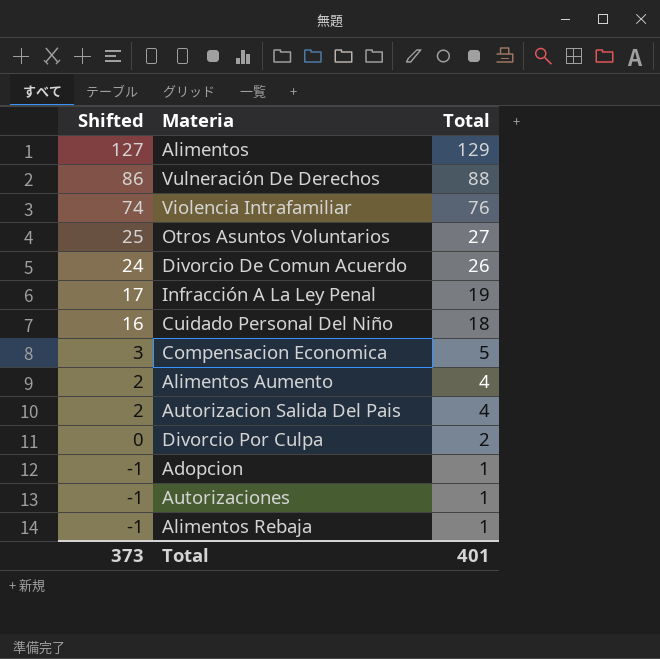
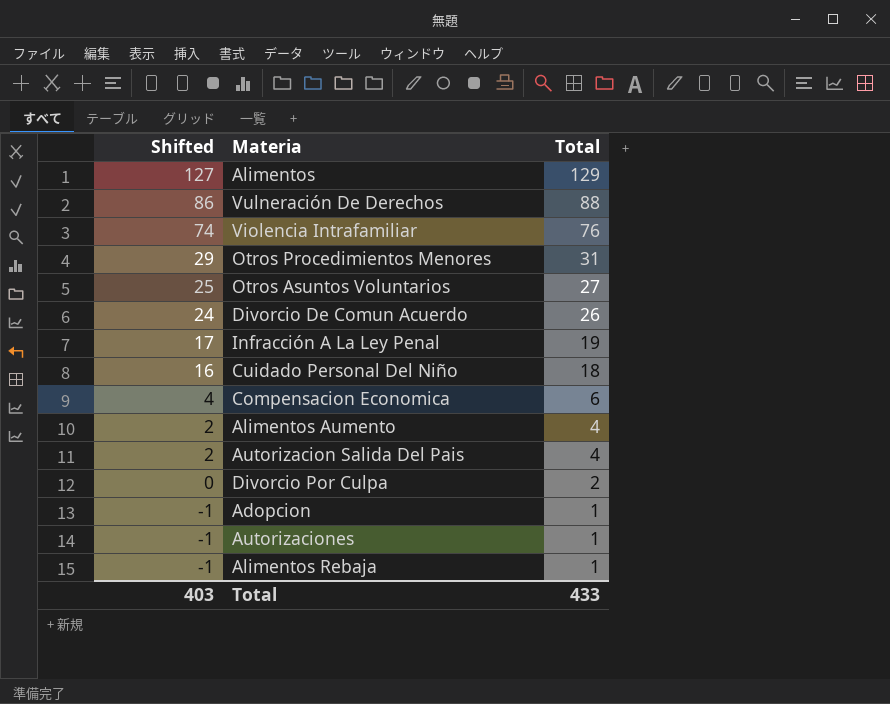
row Otros Procedimientos Menores: none -> 29 | 31
Compensacion Economica | Shifted: 3 -> 4
Compensacion Economica | Total: 5 -> 6
Total | Shifted: 373 -> 403
Total | Total: 401 -> 433

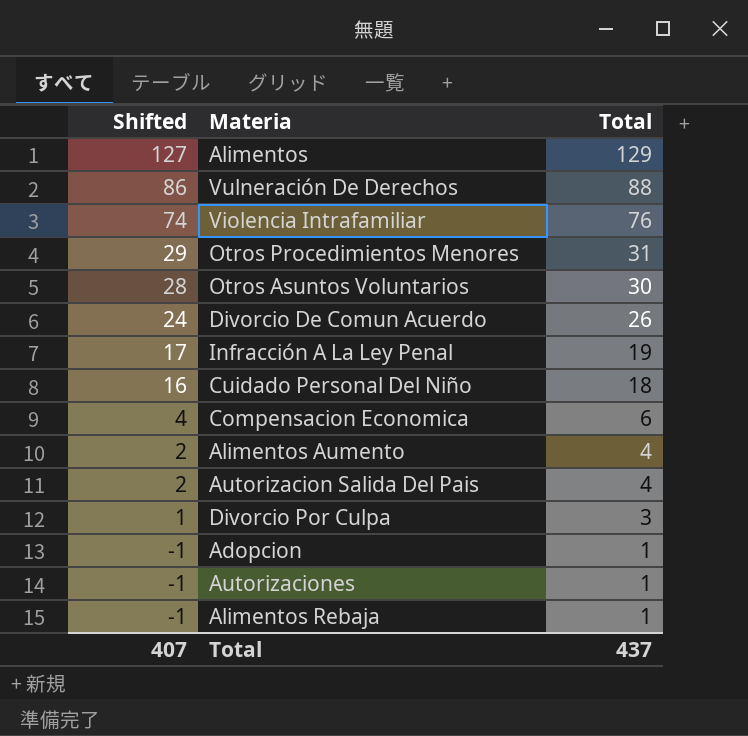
Otros Asuntos Voluntarios | Shifted: 25 -> 28
Otros Asuntos Voluntarios | Total: 27 -> 30
Divorcio Por Culpa | Shifted: 0 -> 1
Divorcio Por Culpa | Total: 2 -> 3
Total | Shifted: 403 -> 407
Total | Total: 433 -> 437

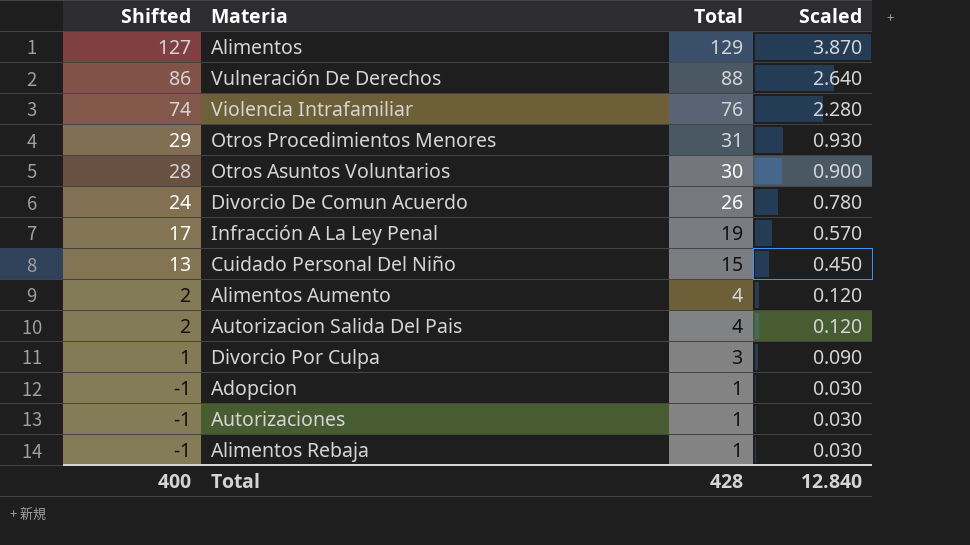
column Scaled | formula: none -> [Total] * 0.03
row Compensacion Economica: 4 | 6 -> none
Cuidado Personal Del Niño | Shifted: 16 -> 13
Cuidado Personal Del Niño | Total: 18 -> 15
Total | Shifted: 407 -> 400
Total | Total: 437 -> 428

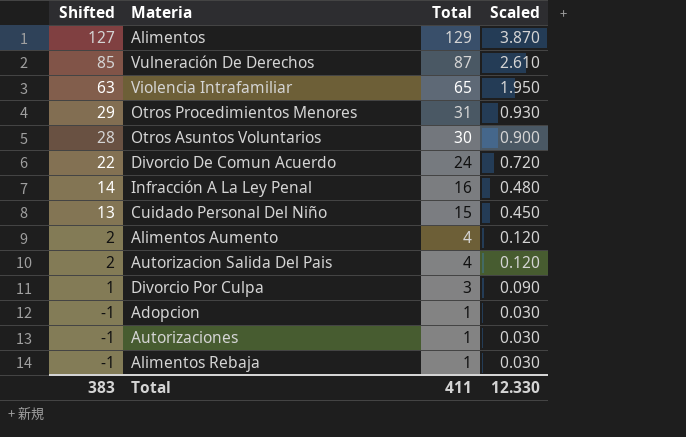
Vulneración De Derechos | Shifted: 86 -> 85
Vulneración De Derechos | Total: 88 -> 87
Vulneración De Derechos | Scaled: 2.640 -> 2.610
Violencia Intrafamiliar | Shifted: 74 -> 63
Violencia Intrafamiliar | Total: 76 -> 65
Violencia Intrafamiliar | Scaled: 2.280 -> 1.950
Divorcio De Comun Acuerdo | Shifted: 24 -> 22
Divorcio De Comun Acuerdo | Total: 26 -> 24
Divorcio De Comun Acuerdo | Scaled: 0.780 -> 0.720
Infracción A La Ley Penal | Shifted: 17 -> 14
Infracción A La Ley Penal | Total: 19 -> 16
Infracción A La Ley Penal | Scaled: 0.570 -> 0.480
Total | Shifted: 400 -> 383
Total | Total: 428 -> 411
Total | Scaled: 12.840 -> 12.330

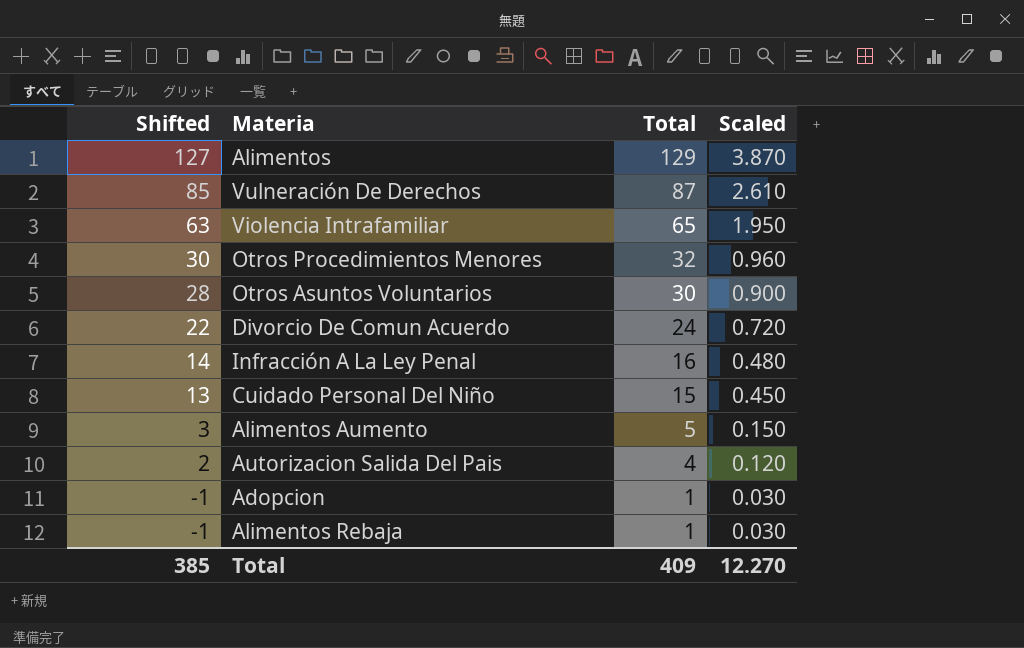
row Divorcio Por Culpa: 1 | 3 | 0.090 -> none
row Autorizaciones: -1 | 1 | 0.030 -> none
Otros Procedimientos Menores | Shifted: 29 -> 30
Otros Procedimientos Menores | Total: 31 -> 32
Otros Procedimientos Menores | Scaled: 0.930 -> 0.960
Alimentos Aumento | Shifted: 2 -> 3
Alimentos Aumento | Total: 4 -> 5
Alimentos Aumento | Scaled: 0.120 -> 0.150
Total | Shifted: 383 -> 385
Total | Total: 411 -> 409
Total | Scaled: 12.330 -> 12.270

